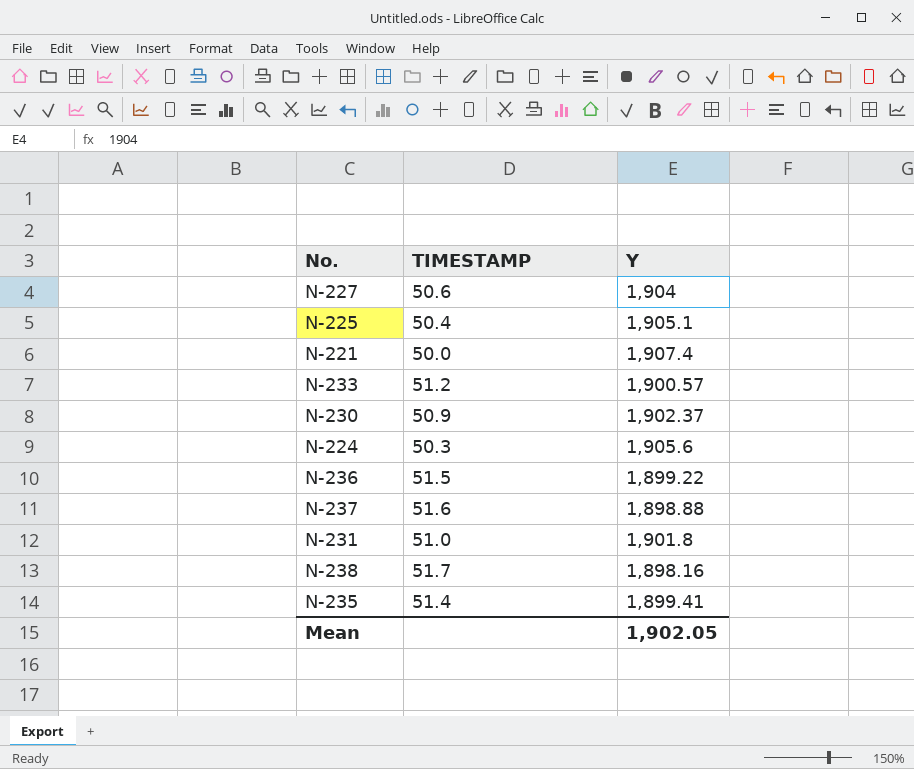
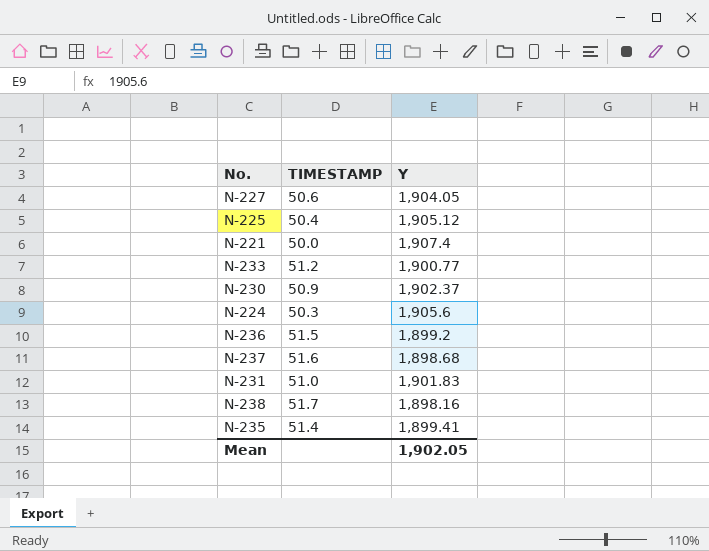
N-227 | Y: 1,904 -> 1,904.05
N-225 | Y: 1,905.1 -> 1,905.12
N-233 | Y: 1,900.57 -> 1,900.77
N-236 | Y: 1,899.22 -> 1,899.2
N-237 | Y: 1,898.88 -> 1,898.68
N-231 | Y: 1,901.8 -> 1,901.83

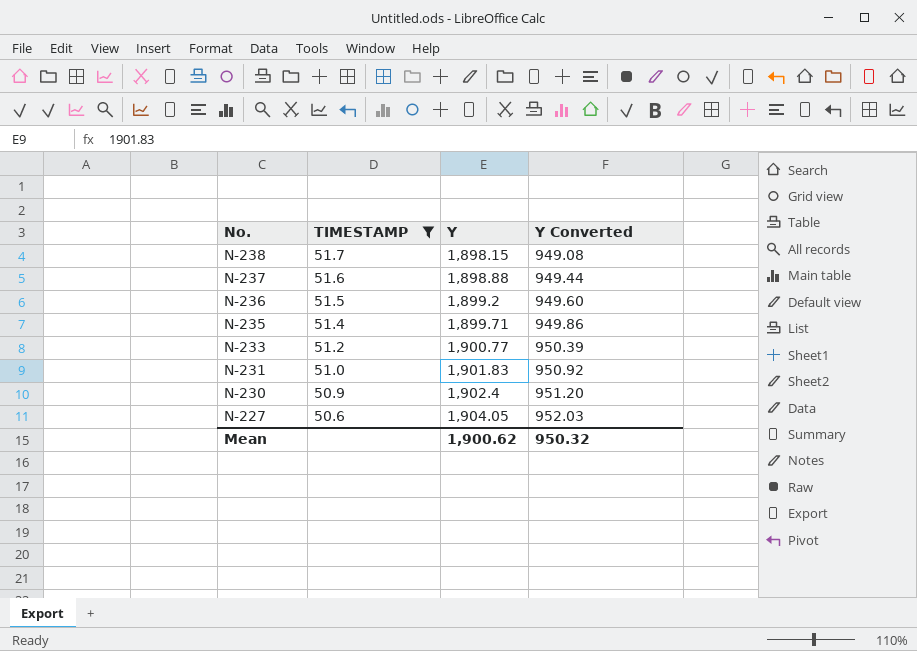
filter: none -> TIMESTAMP >= 50.6
row order: none -> No. descending
column Y Converted | formula: none -> [Y] * 0.5
N-238 | Y: 1,898.16 -> 1,898.15
N-237 | Y: 1,898.68 -> 1,898.88
N-235 | Y: 1,899.41 -> 1,899.71
N-230 | Y: 1,902.37 -> 1,902.4
Mean | Y: 1,902.05 -> 1,900.62

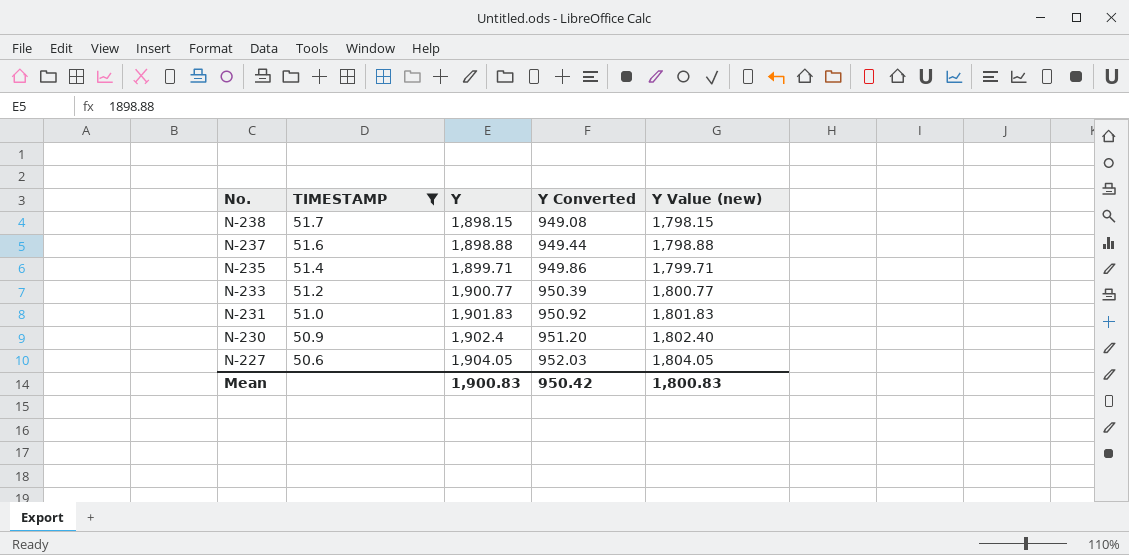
column Y Value (new) | formula: none -> [Y] - 100
row N-236: 51.5 | 1,899.2 | 949.60 -> none
Mean | Y: 1,900.62 -> 1,900.83
Mean | Y Converted: 950.32 -> 950.42

